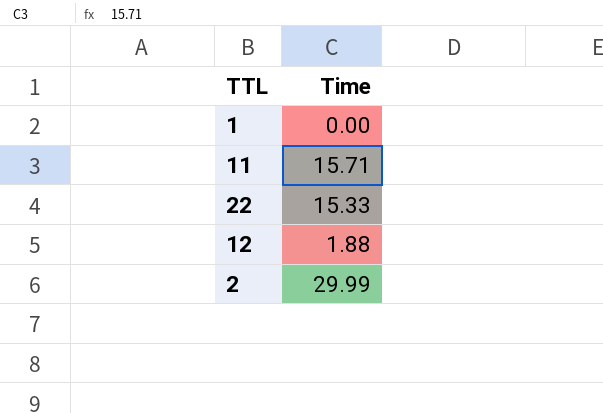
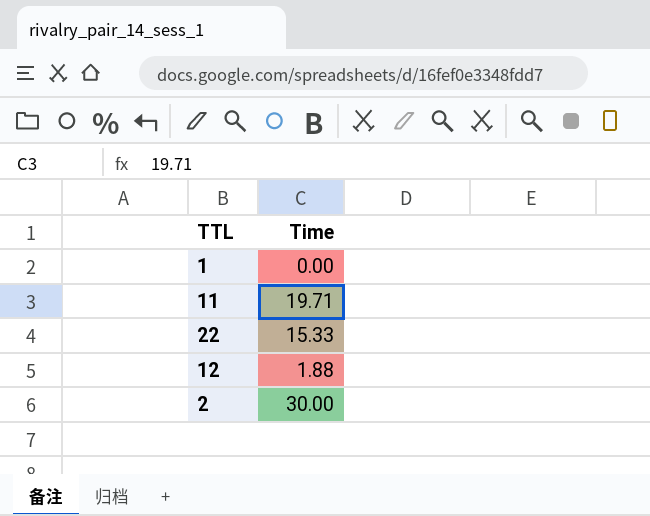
11 | Time: 15.71 -> 19.71
2 | Time: 29.99 -> 30.00

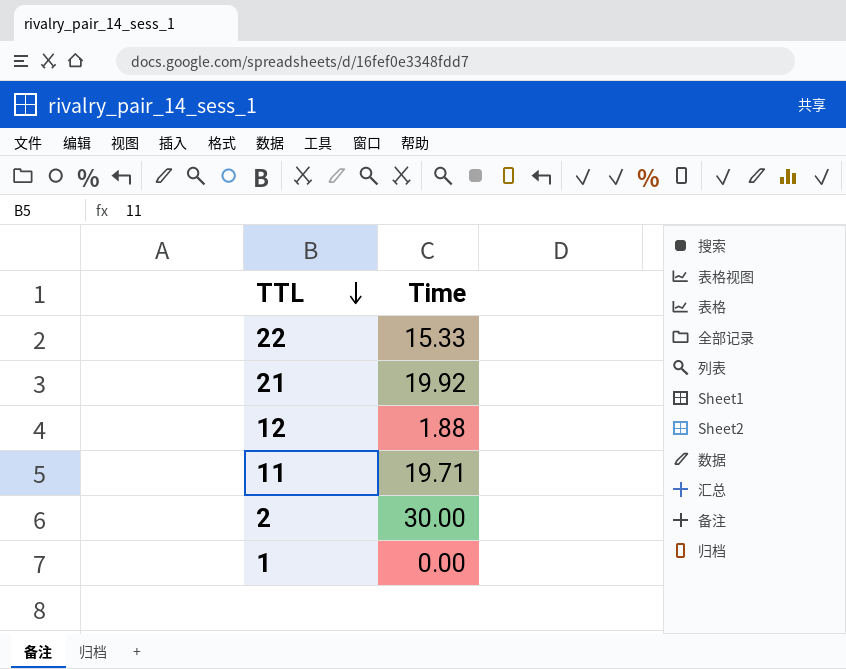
row order: none -> TTL descending
row 21: none -> 19.92

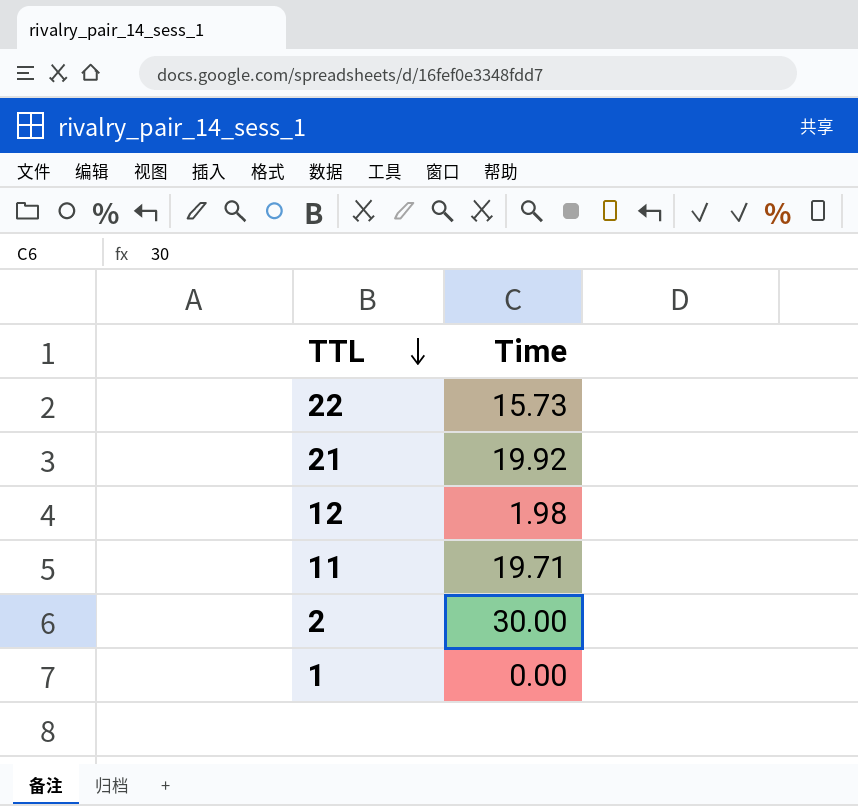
22 | Time: 15.33 -> 15.73
12 | Time: 1.88 -> 1.98

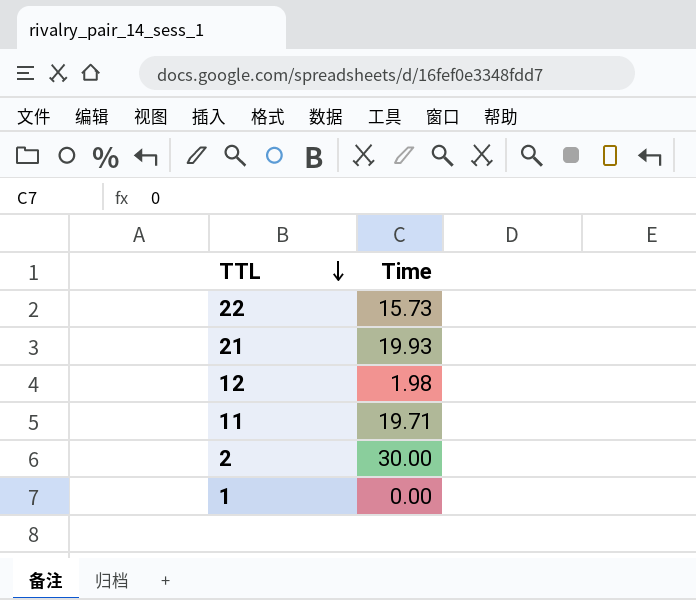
21 | Time: 19.92 -> 19.93

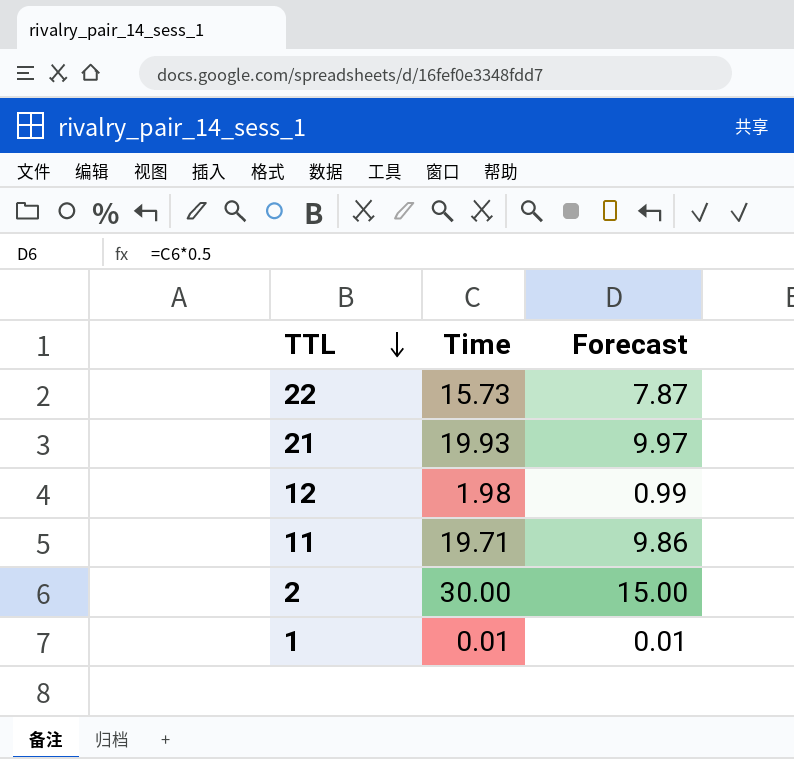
column Forecast | formula: none -> [Time] * 0.5
1 | Time: 0.00 -> 0.01

